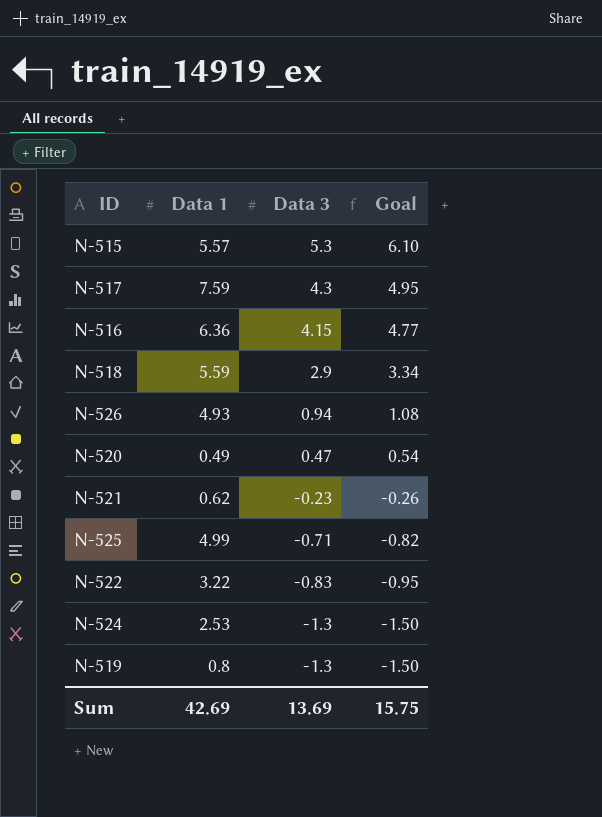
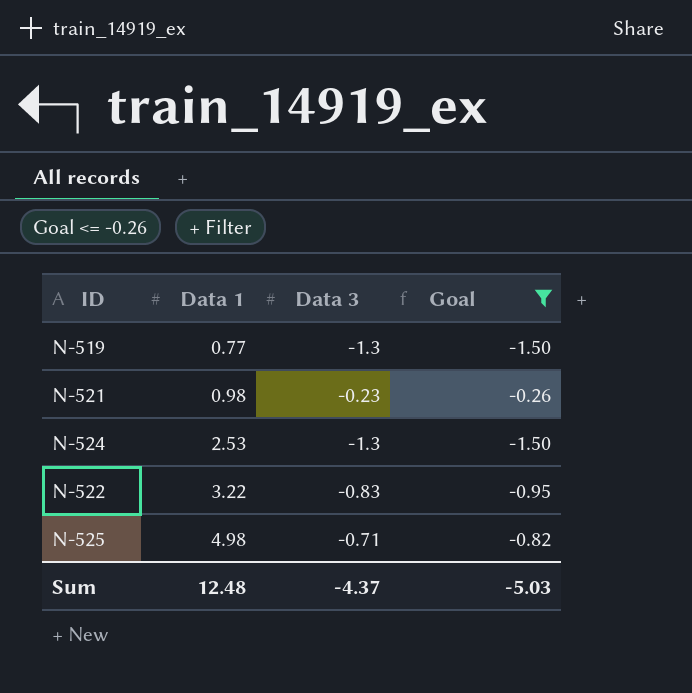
filter: none -> Goal <= -0.26
row order: Data 3 descending -> Data 1 ascending
N-519 | Data 1: 0.8 -> 0.77
N-521 | Data 1: 0.62 -> 0.98
N-525 | Data 1: 4.99 -> 4.98
Sum | Data 1: 42.69 -> 12.48
Sum | Data 3: 13.69 -> -4.37
Sum | Goal: 15.75 -> -5.03

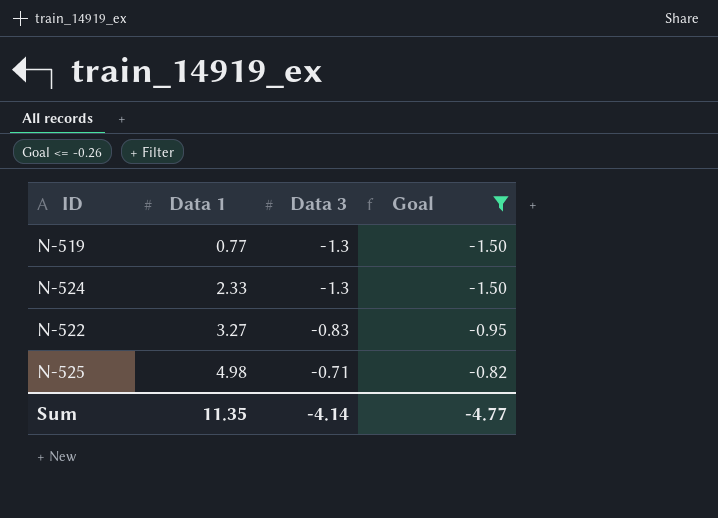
row N-521: 0.98 | -0.23 | -0.26 -> none
N-524 | Data 1: 2.53 -> 2.33
N-522 | Data 1: 3.22 -> 3.27
Sum | Data 1: 12.48 -> 11.35
Sum | Data 3: -4.37 -> -4.14
Sum | Goal: -5.03 -> -4.77

